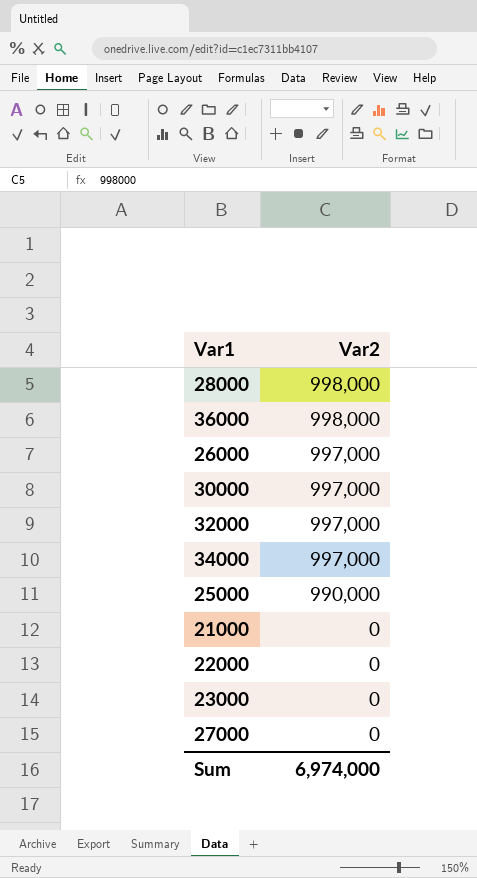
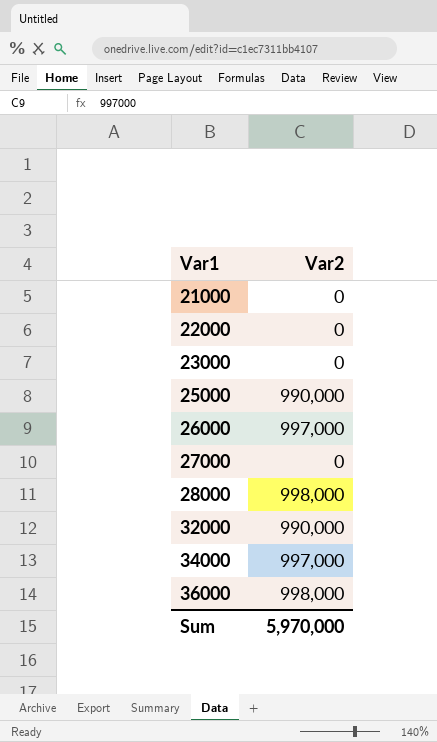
row order: Var2 descending -> Var1 ascending
row 30000: 997,000 -> none
32000 | Var2: 997,000 -> 990,000
Sum | Var2: 6,974,000 -> 5,970,000

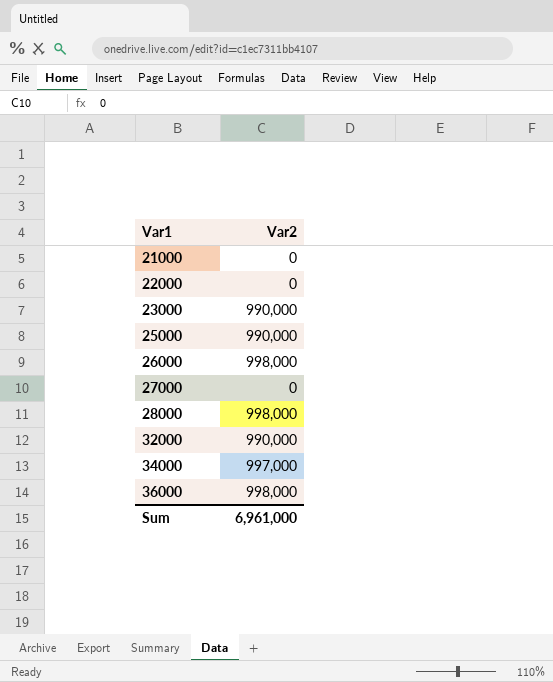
23000 | Var2: 0 -> 990,000
26000 | Var2: 997,000 -> 998,000
Sum | Var2: 5,970,000 -> 6,961,000

